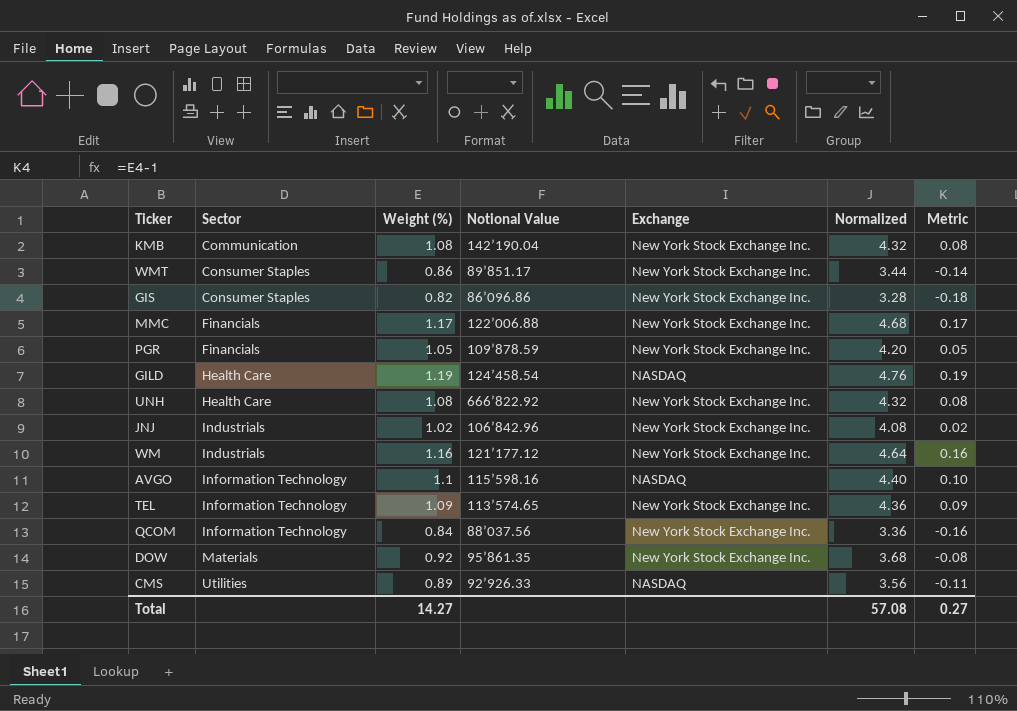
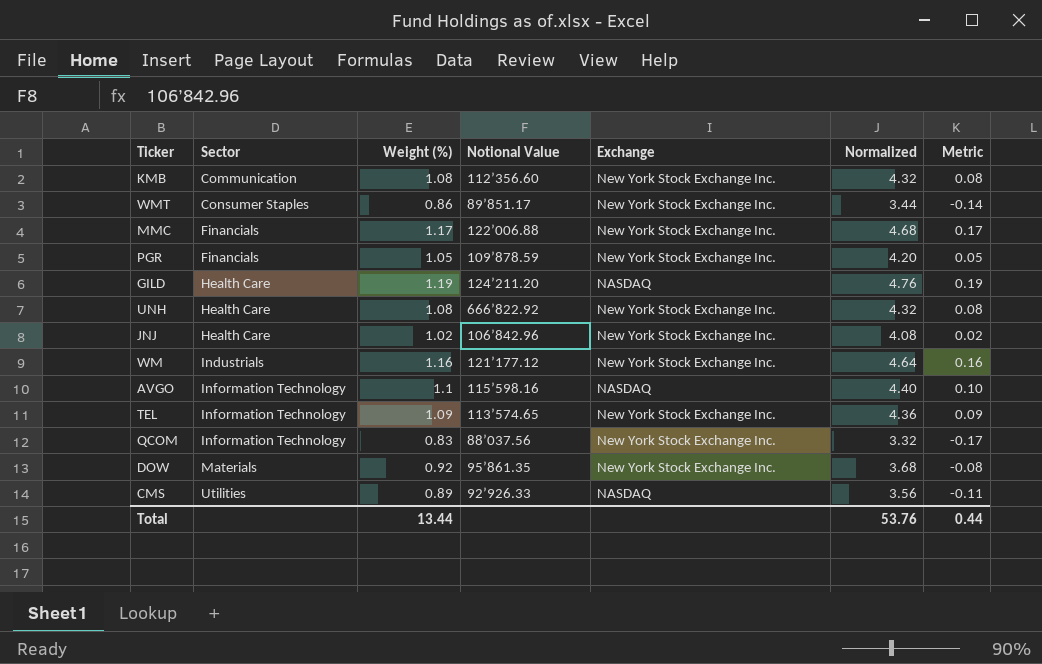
row GIS: Consumer Staples | 0.82 | 86’096.86 | New York Stock Exchange Inc. | 3.28 | -0.18 -> none
KMB | Notional Value: 142’190.04 -> 112’356.60
GILD | Notional Value: 124’458.54 -> 124’211.20
JNJ | Sector: Industrials -> Health Care
QCOM | Weight (%): 0.84 -> 0.83
QCOM | Normalized: 3.36 -> 3.32
QCOM | Metric: -0.16 -> -0.17
Total | Weight (%): 14.27 -> 13.44
Total | Normalized: 57.08 -> 53.76
Total | Metric: 0.27 -> 0.44

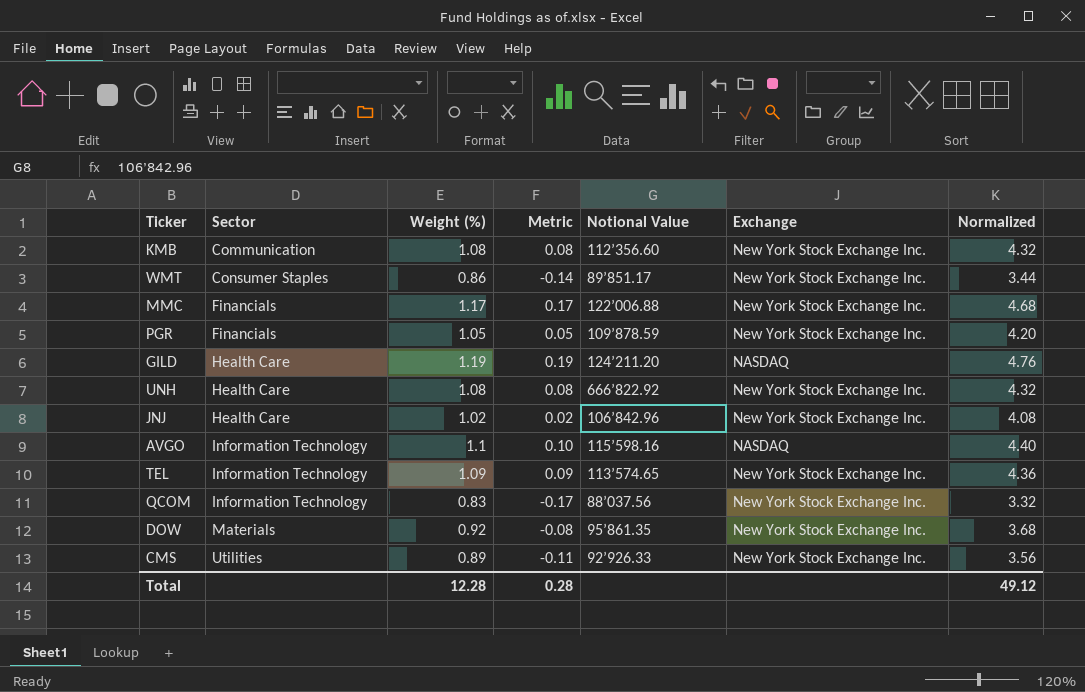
column Metric | position: 7 -> 4
row WM: Industrials | 1.16 | 121’177.12 | New York Stock Exchange Inc. | 4.64 | 0.16 -> none
CMS | Exchange: NASDAQ -> New York Stock Exchange Inc.
Total | Weight (%): 13.44 -> 12.28
Total | Metric: 0.44 -> 0.28
Total | Normalized: 53.76 -> 49.12

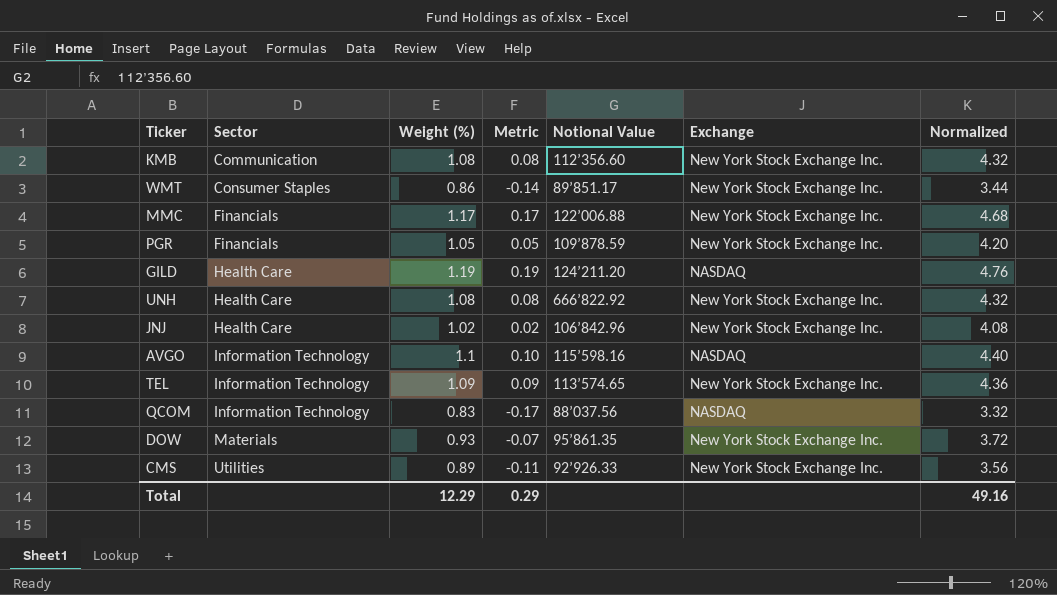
QCOM | Exchange: New York Stock Exchange Inc. -> NASDAQ
DOW | Weight (%): 0.92 -> 0.93
DOW | Metric: -0.08 -> -0.07
DOW | Normalized: 3.68 -> 3.72
Total | Weight (%): 12.28 -> 12.29
Total | Metric: 0.28 -> 0.29
Total | Normalized: 49.12 -> 49.16

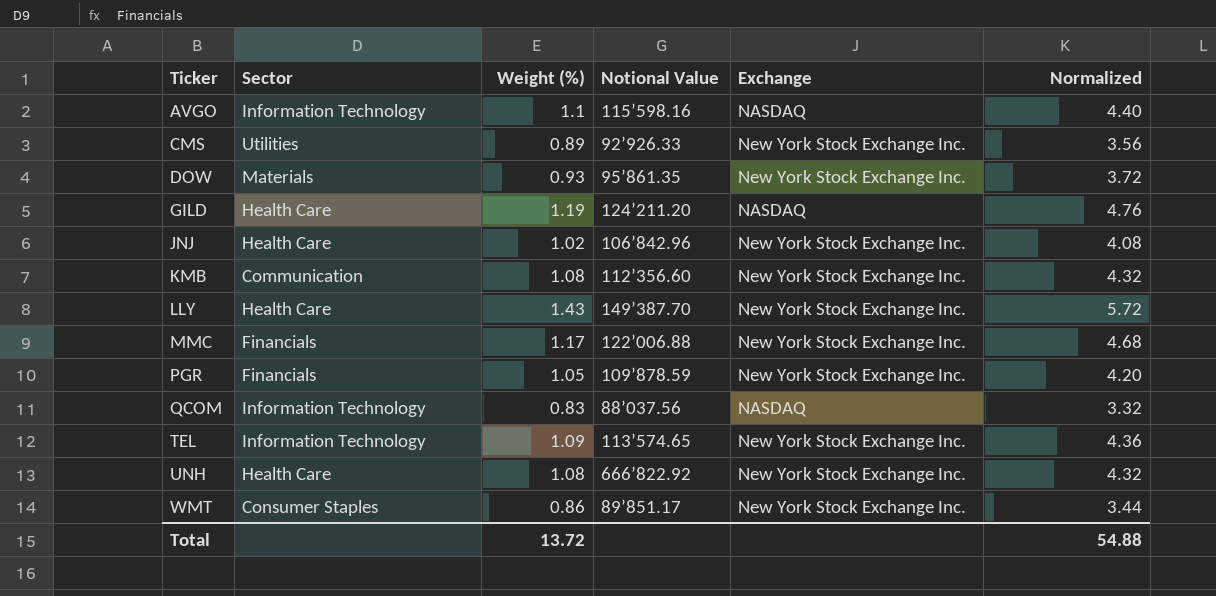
row order: Sector ascending -> Ticker ascending
column Metric | formula: [Weight (%)] - 1 -> none
row LLY: none -> Health Care | 1.43 | 149’387.70 | New York Stock Exchange Inc. | 5.72
Total | Weight (%): 12.29 -> 13.72
Total | Normalized: 49.16 -> 54.88

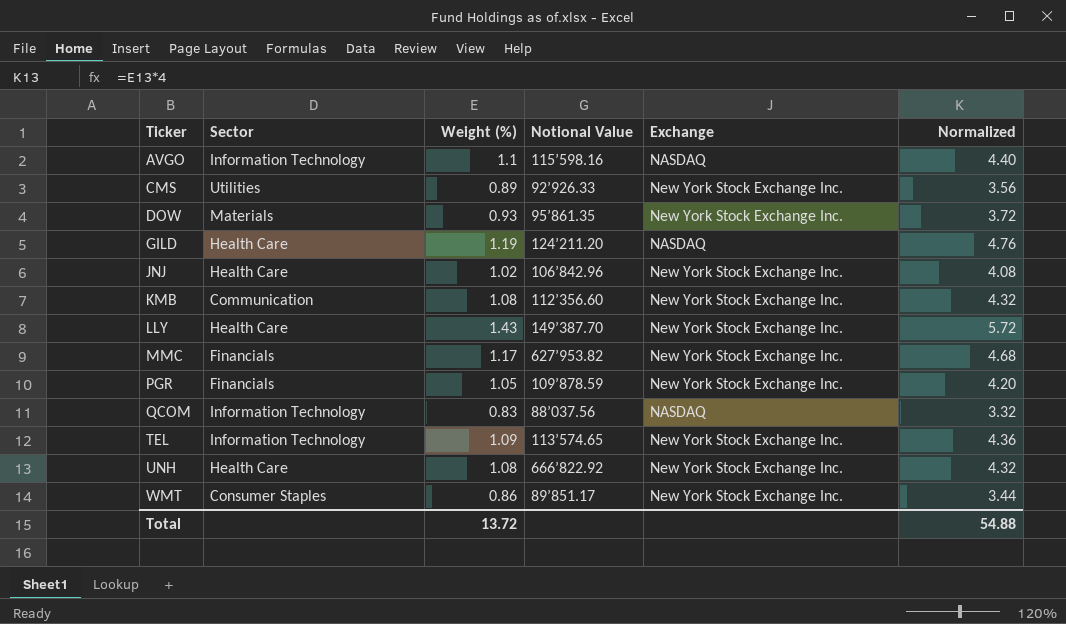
MMC | Notional Value: 122’006.88 -> 627’953.82

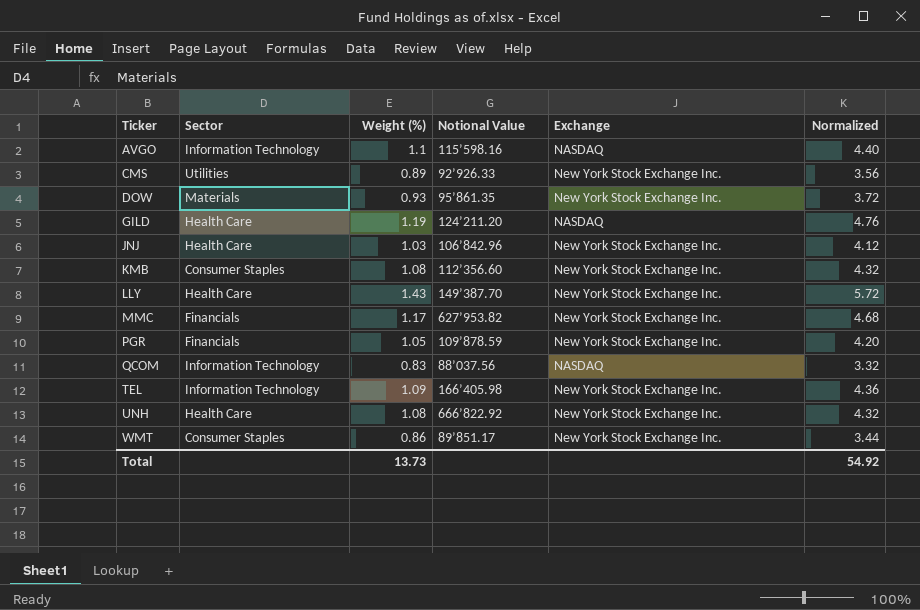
JNJ | Weight (%): 1.02 -> 1.03
JNJ | Normalized: 4.08 -> 4.12
KMB | Sector: Communication -> Consumer Staples
TEL | Notional Value: 113’574.65 -> 166’405.98
Total | Weight (%): 13.72 -> 13.73
Total | Normalized: 54.88 -> 54.92

